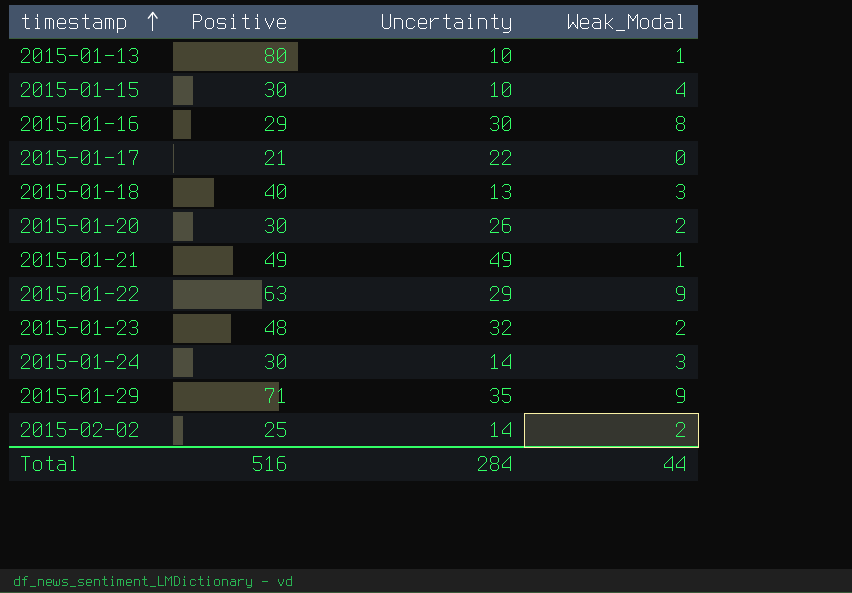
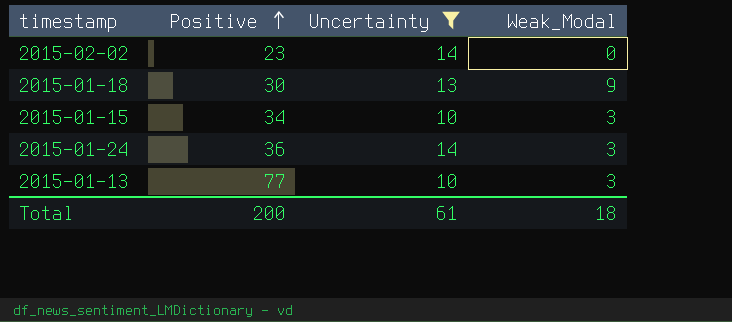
filter: none -> Uncertainty <= 14
row order: timestamp ascending -> Positive ascending
2015-02-02 | Positive: 25 -> 23
2015-02-02 | Weak_Modal: 2 -> 0
2015-01-18 | Positive: 40 -> 30
2015-01-18 | Weak_Modal: 3 -> 9
2015-01-15 | Positive: 30 -> 34
2015-01-15 | Weak_Modal: 4 -> 3
2015-01-24 | Positive: 30 -> 36
2015-01-13 | Positive: 80 -> 77
2015-01-13 | Weak_Modal: 1 -> 3
Total | Positive: 516 -> 200
Total | Uncertainty: 284 -> 61
Total | Weak_Modal: 44 -> 18

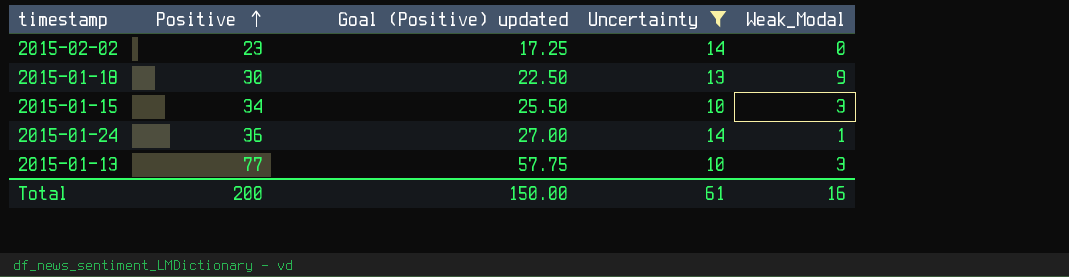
column Goal (Positive) updated | formula: none -> [Positive] * 0.75
2015-01-24 | Weak_Modal: 3 -> 1
Total | Weak_Modal: 18 -> 16

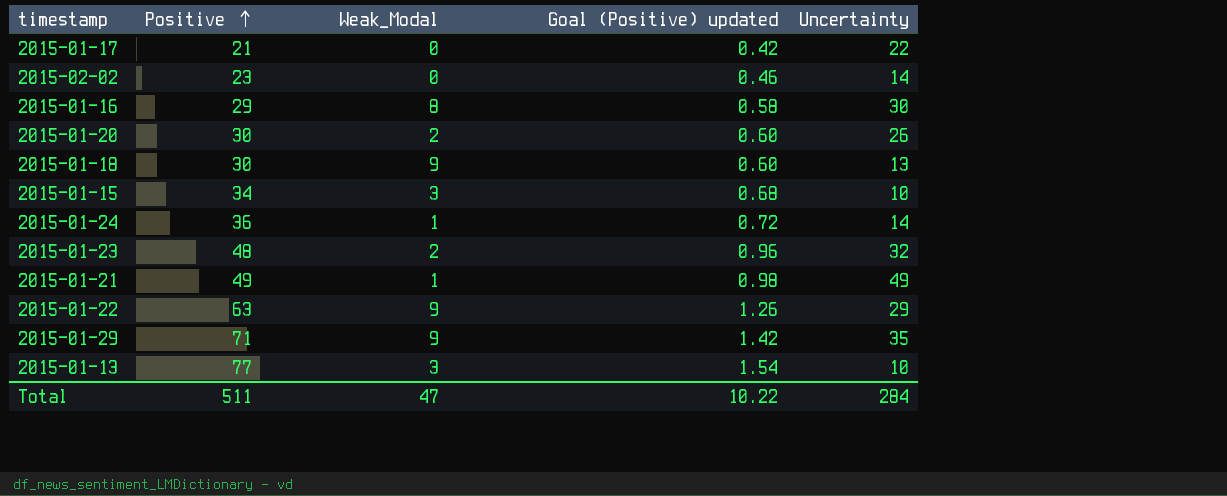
filter: Uncertainty <= 14 -> none
column Weak_Modal | position: 5 -> 3
column Goal (Positive) updated | formula: [Positive] * 0.75 -> [Positive] * 0.02
Total | Positive: 200 -> 511
Total | Weak_Modal: 16 -> 47
Total | Goal (Positive) updated: 150.00 -> 10.22
Total | Uncertainty: 61 -> 284

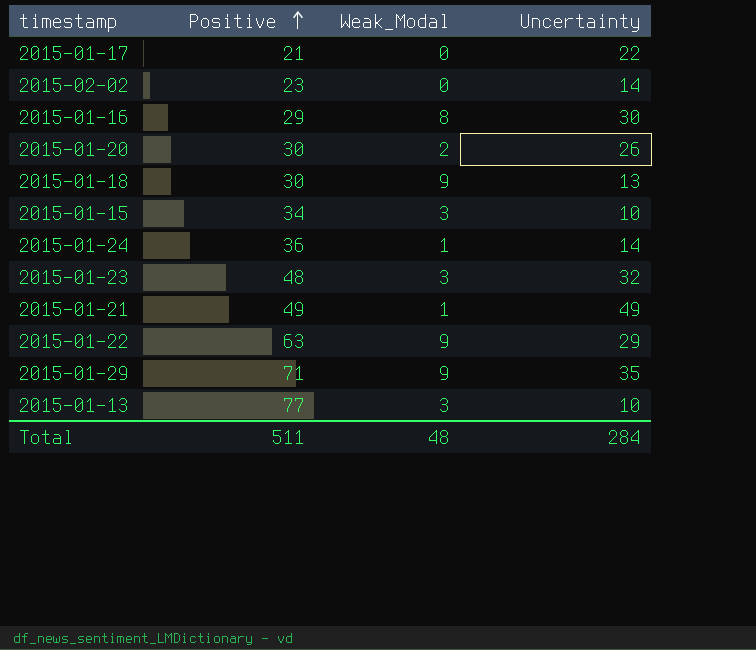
column Goal (Positive) updated | formula: [Positive] * 0.02 -> none
2015-01-23 | Weak_Modal: 2 -> 3
Total | Weak_Modal: 47 -> 48

